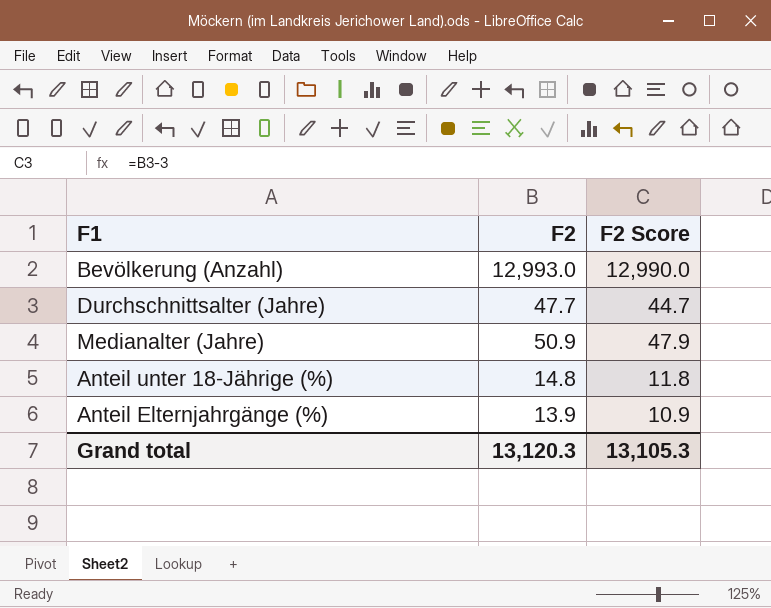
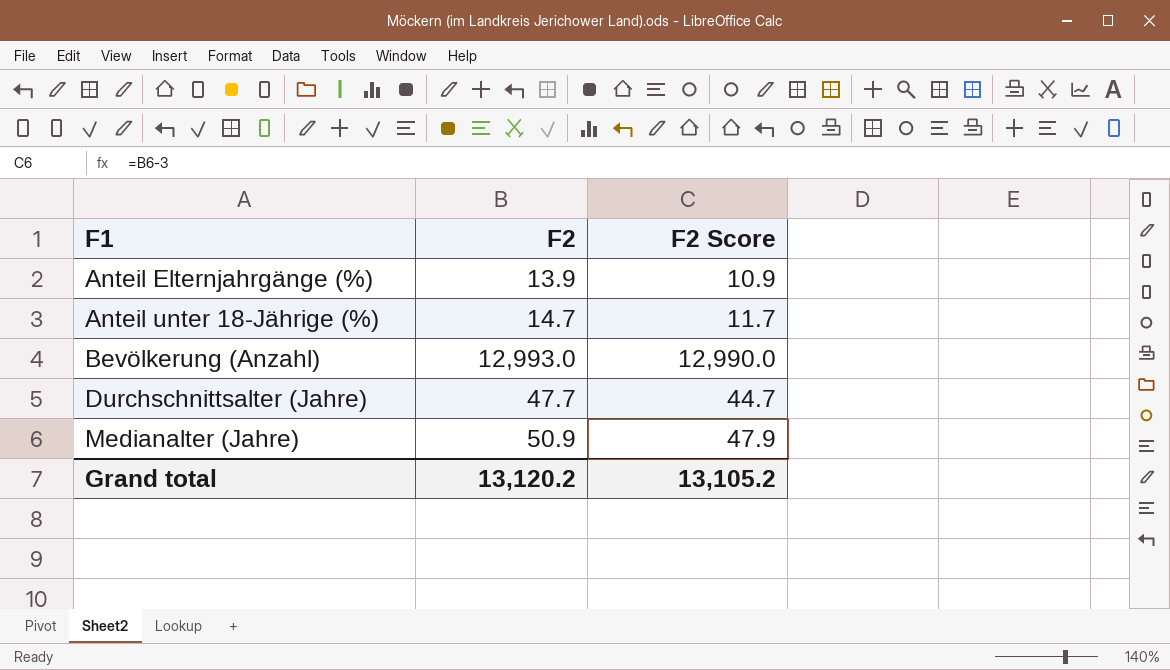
row order: none -> F1 ascending
Anteil unter 18-Jährige (%) | F2: 14.8 -> 14.7
Anteil unter 18-Jährige (%) | F2 Score: 11.8 -> 11.7
Grand total | F2: 13,120.3 -> 13,120.2
Grand total | F2 Score: 13,105.3 -> 13,105.2

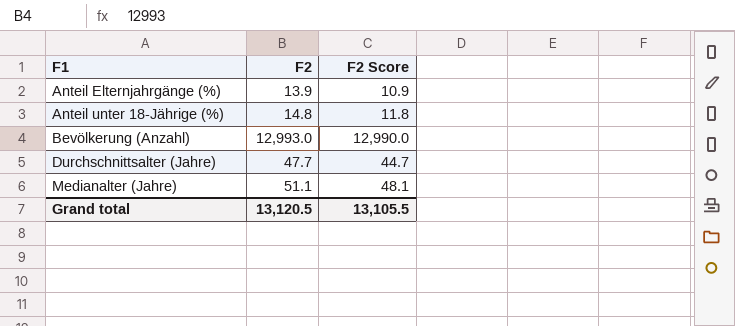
Anteil unter 18-Jährige (%) | F2: 14.7 -> 14.8
Anteil unter 18-Jährige (%) | F2 Score: 11.7 -> 11.8
Medianalter (Jahre) | F2: 50.9 -> 51.1
Medianalter (Jahre) | F2 Score: 47.9 -> 48.1
Grand total | F2: 13,120.2 -> 13,120.5
Grand total | F2 Score: 13,105.2 -> 13,105.5

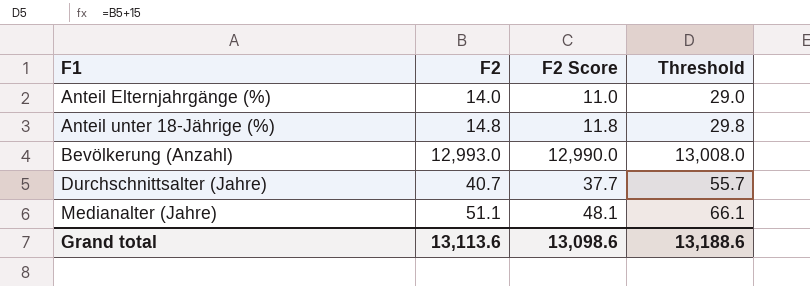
column Threshold | formula: none -> [F2] + 15
Anteil Elternjahrgänge (%) | F2: 13.9 -> 14.0
Anteil Elternjahrgänge (%) | F2 Score: 10.9 -> 11.0
Durchschnittsalter (Jahre) | F2: 47.7 -> 40.7
Durchschnittsalter (Jahre) | F2 Score: 44.7 -> 37.7
Grand total | F2: 13,120.5 -> 13,113.6
Grand total | F2 Score: 13,105.5 -> 13,098.6

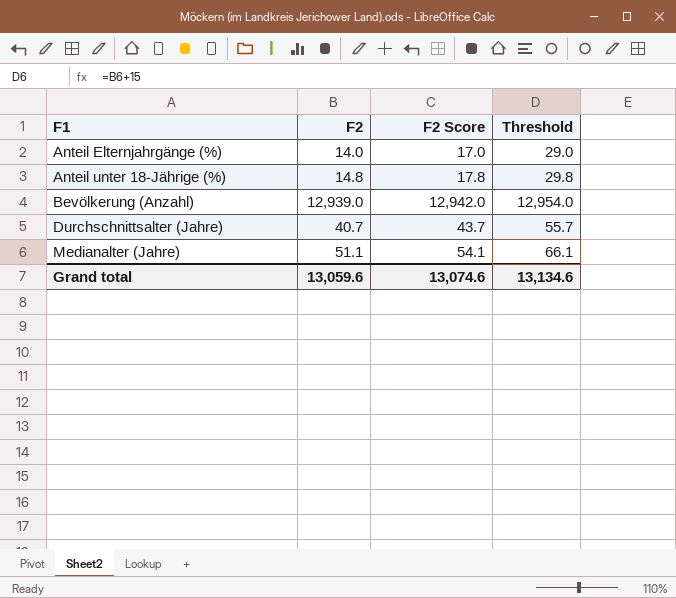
column F2 Score | formula: [F2] - 3 -> [F2] + 3
Bevölkerung (Anzahl) | F2: 12,993.0 -> 12,939.0
Bevölkerung (Anzahl) | Threshold: 13,008.0 -> 12,954.0
Grand total | F2: 13,113.6 -> 13,059.6
Grand total | F2 Score: 13,098.6 -> 13,074.6
Grand total | Threshold: 13,188.6 -> 13,134.6

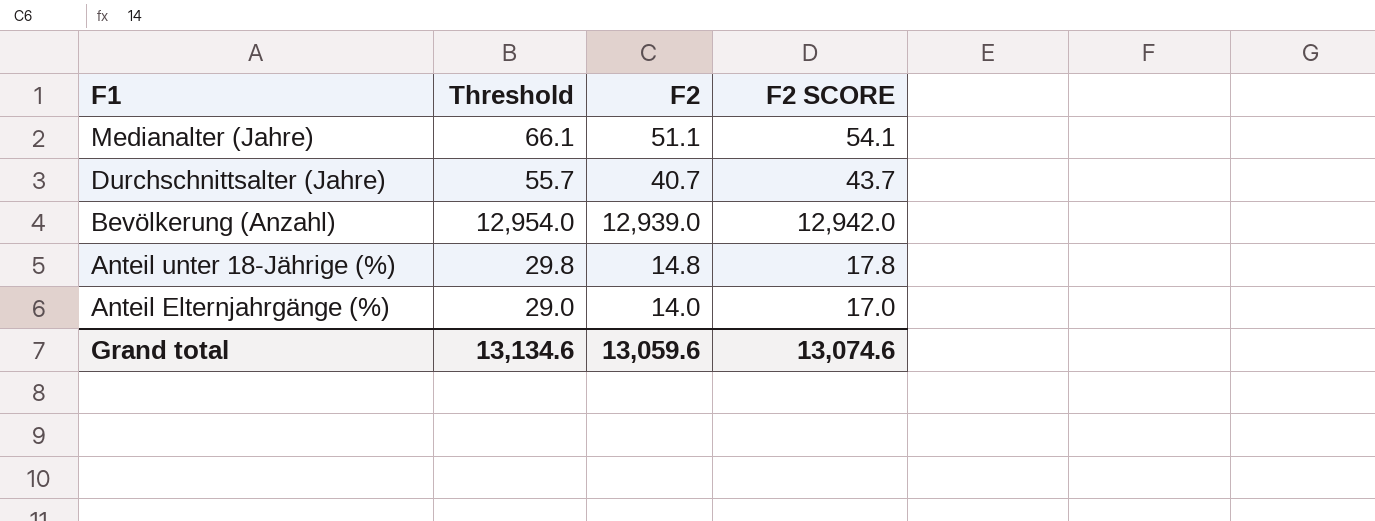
row order: F1 ascending -> F1 descending
column Threshold | position: 4 -> 2
column name: F2 Score -> F2 SCORE

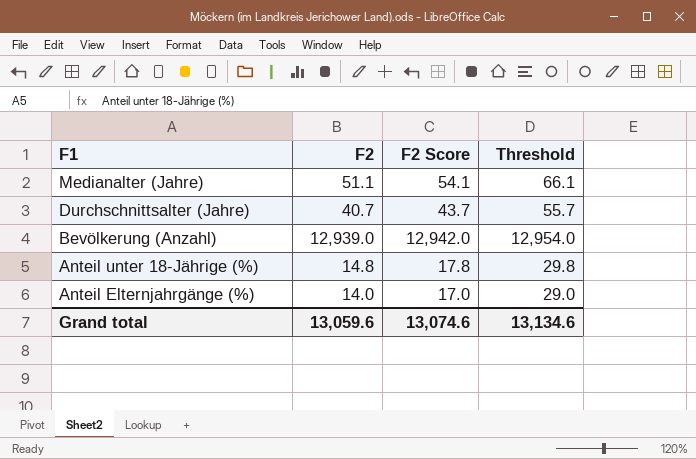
column name: F2 SCORE -> F2 Score
column Threshold | position: 2 -> 4

